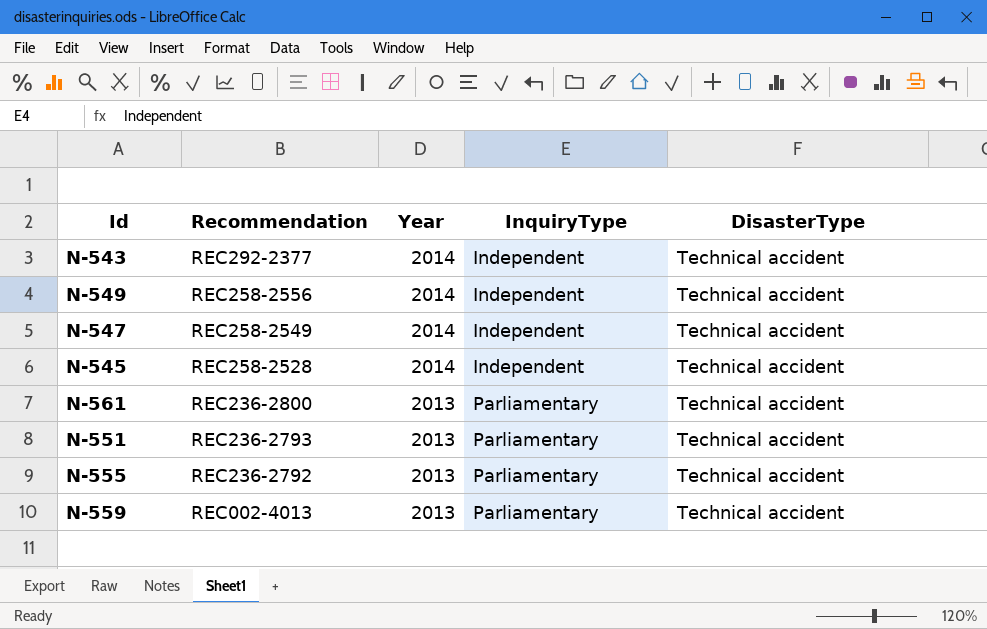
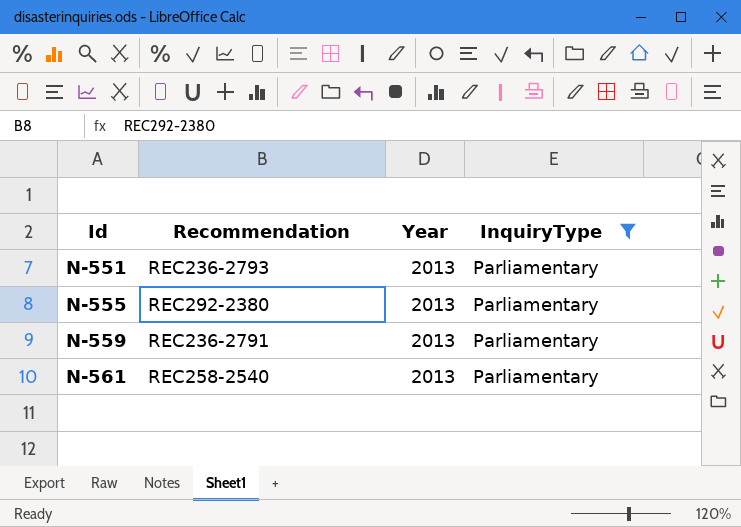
filter: none -> InquiryType = Parliamentary
row order: Recommendation descending -> Id ascending
column DisasterType | position: 5 -> none
N-555 | Recommendation: REC236-2792 -> REC292-2380
N-559 | Recommendation: REC002-4013 -> REC236-2791
N-561 | Recommendation: REC236-2800 -> REC258-2540

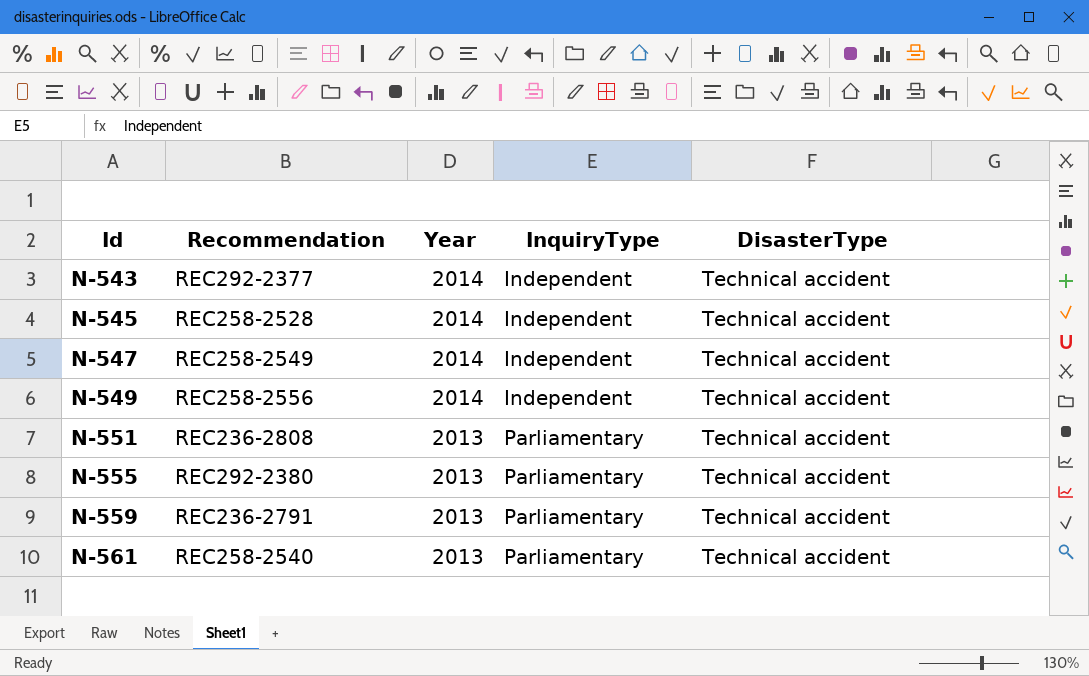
filter: InquiryType = Parliamentary -> none
column DisasterType | position: none -> 5
N-551 | Recommendation: REC236-2793 -> REC236-2808

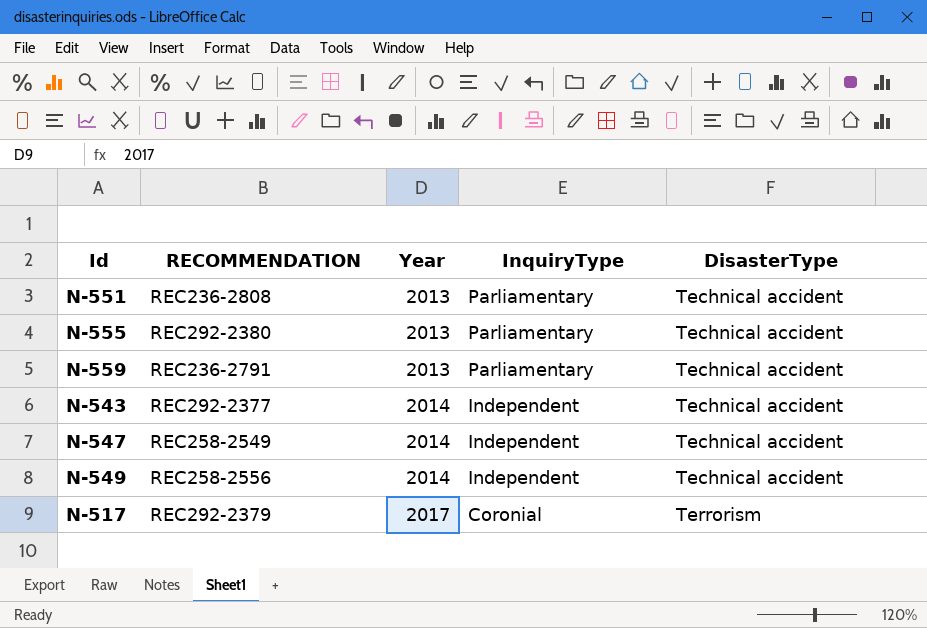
row order: Id ascending -> Year ascending
column name: Recommendation -> RECOMMENDATION
row N-545: REC258-2528 | 2014 | Independent | Technical accident -> none
row N-561: REC258-2540 | 2013 | Parliamentary | Technical accident -> none
row N-517: none -> REC292-2379 | 2017 | Coronial | Terrorism

